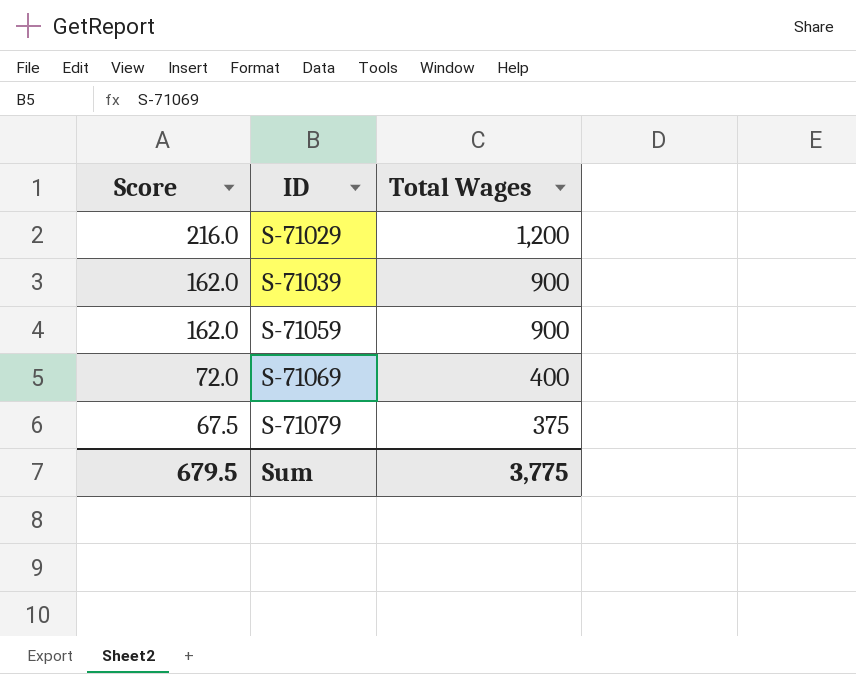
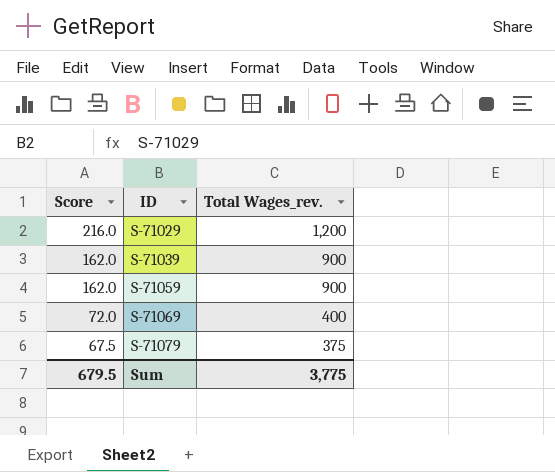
column name: Total Wages -> Total Wages_rev.

